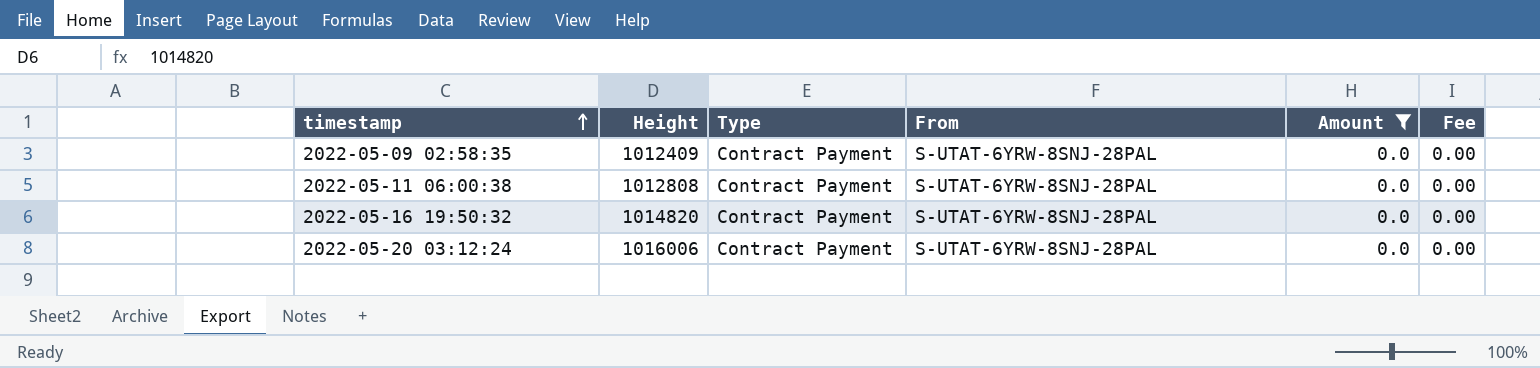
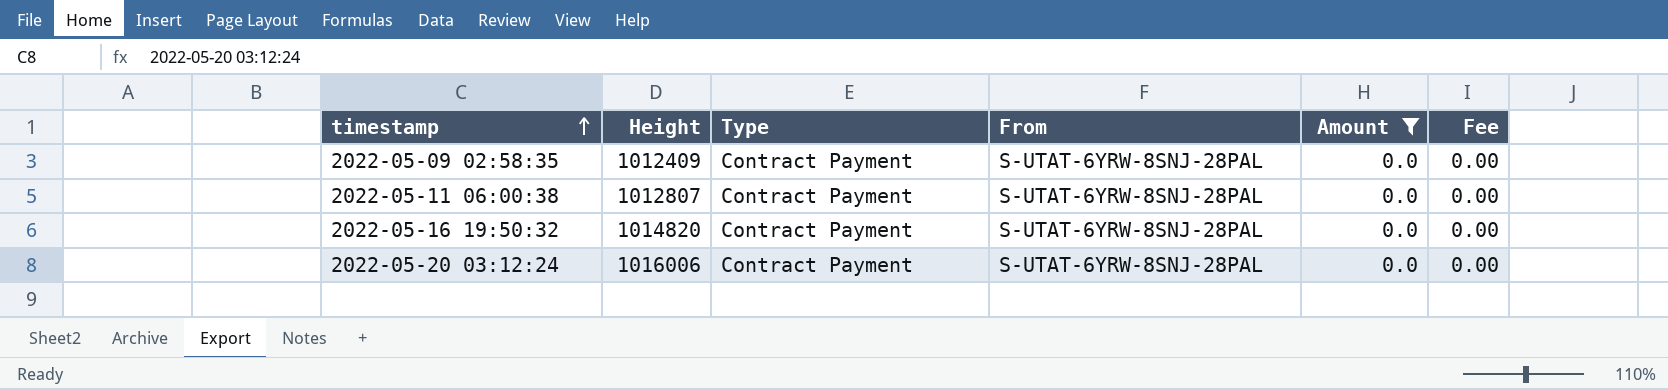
2022-05-11 06:00:38 | Height: 1012808 -> 1012807

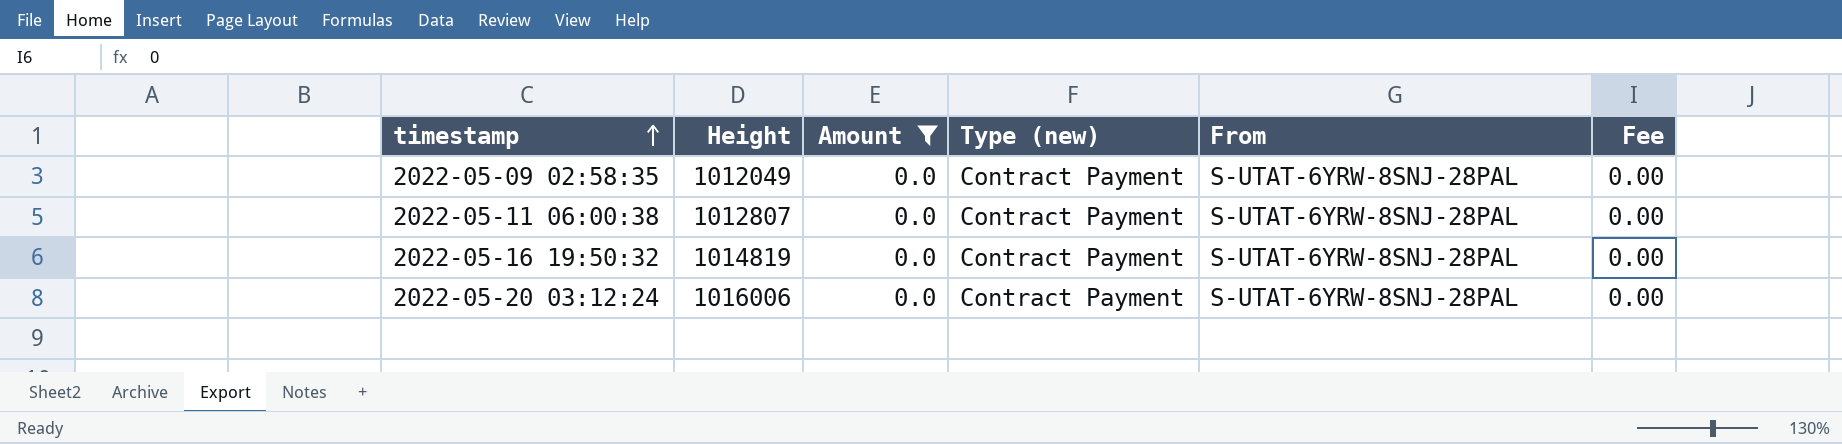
column Amount | position: 5 -> 3
column name: Type -> Type (new)
2022-05-09 02:58:35 | Height: 1012409 -> 1012049
2022-05-16 19:50:32 | Height: 1014820 -> 1014819

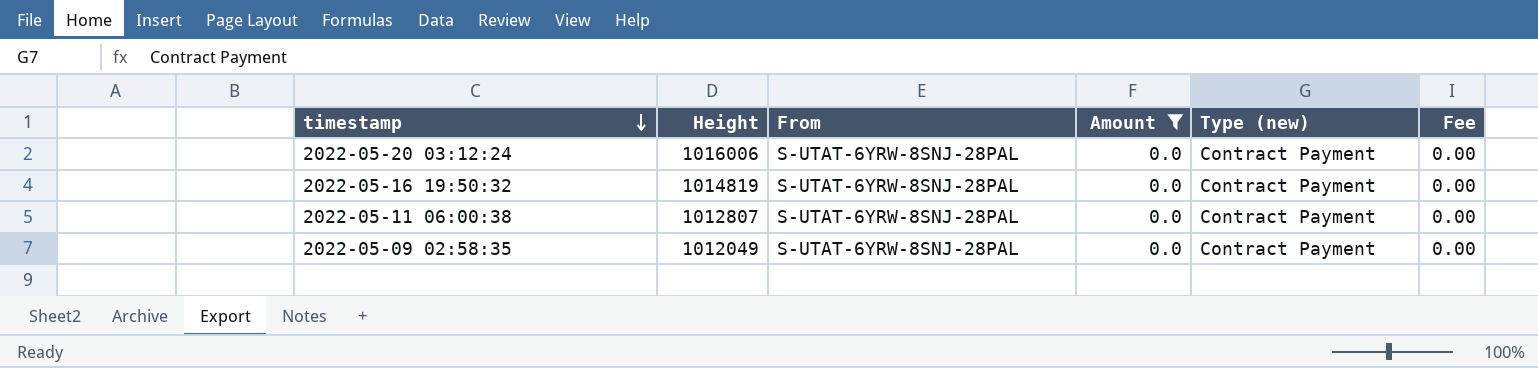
row order: timestamp ascending -> timestamp descending
column From | position: 5 -> 3

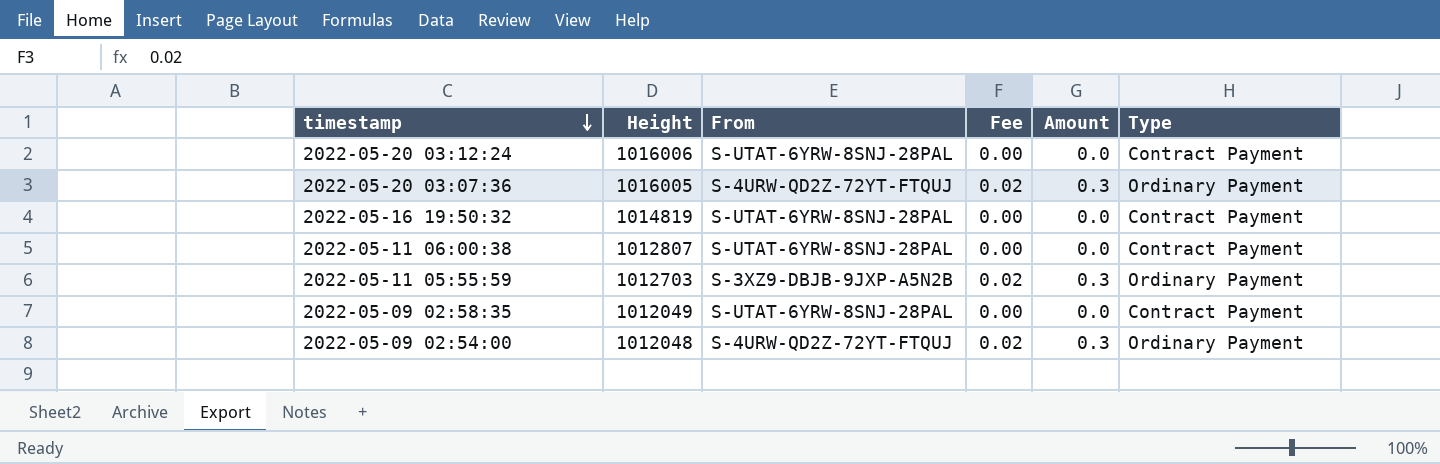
filter: Amount = 0.0 -> none
column Fee | position: 6 -> 4
column name: Type (new) -> Type

